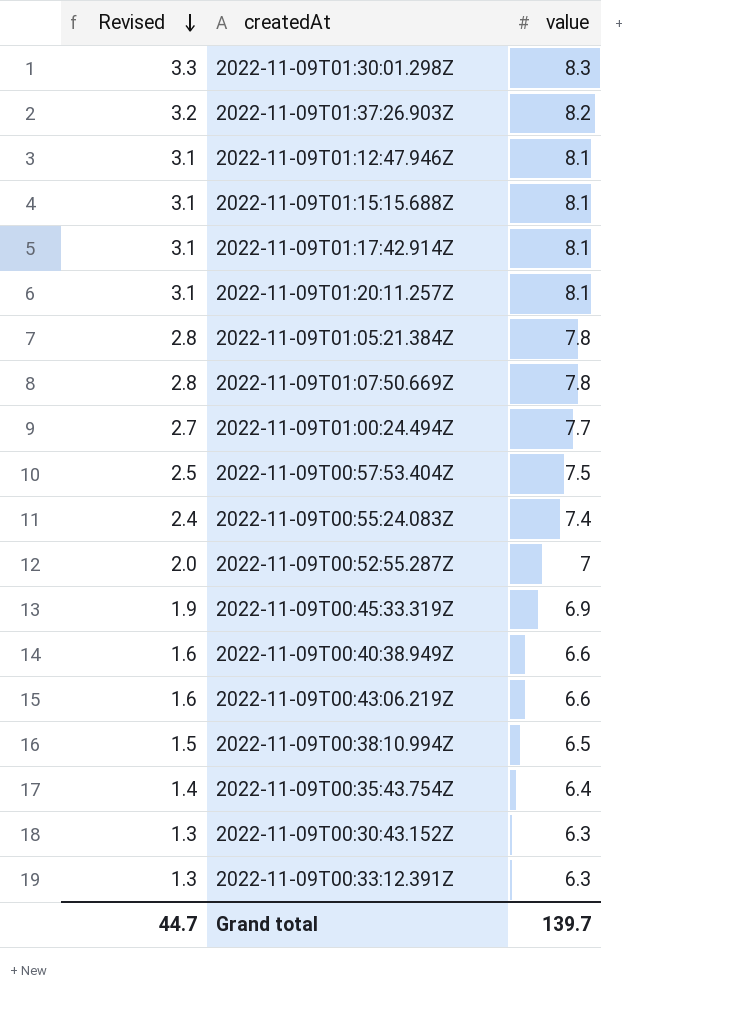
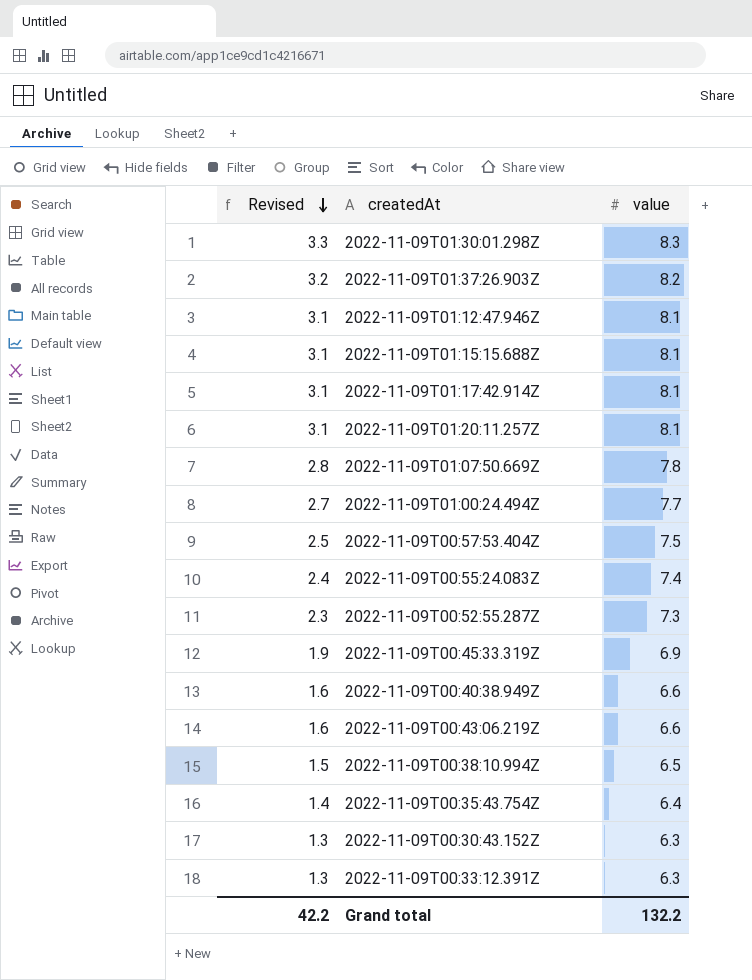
row 2022-11-09T01:05:21.384Z: 2.8 | 7.8 -> none
2022-11-09T00:52:55.287Z | Revised: 2.0 -> 2.3
2022-11-09T00:52:55.287Z | value: 7 -> 7.3
Grand total | Revised: 44.7 -> 42.2
Grand total | value: 139.7 -> 132.2

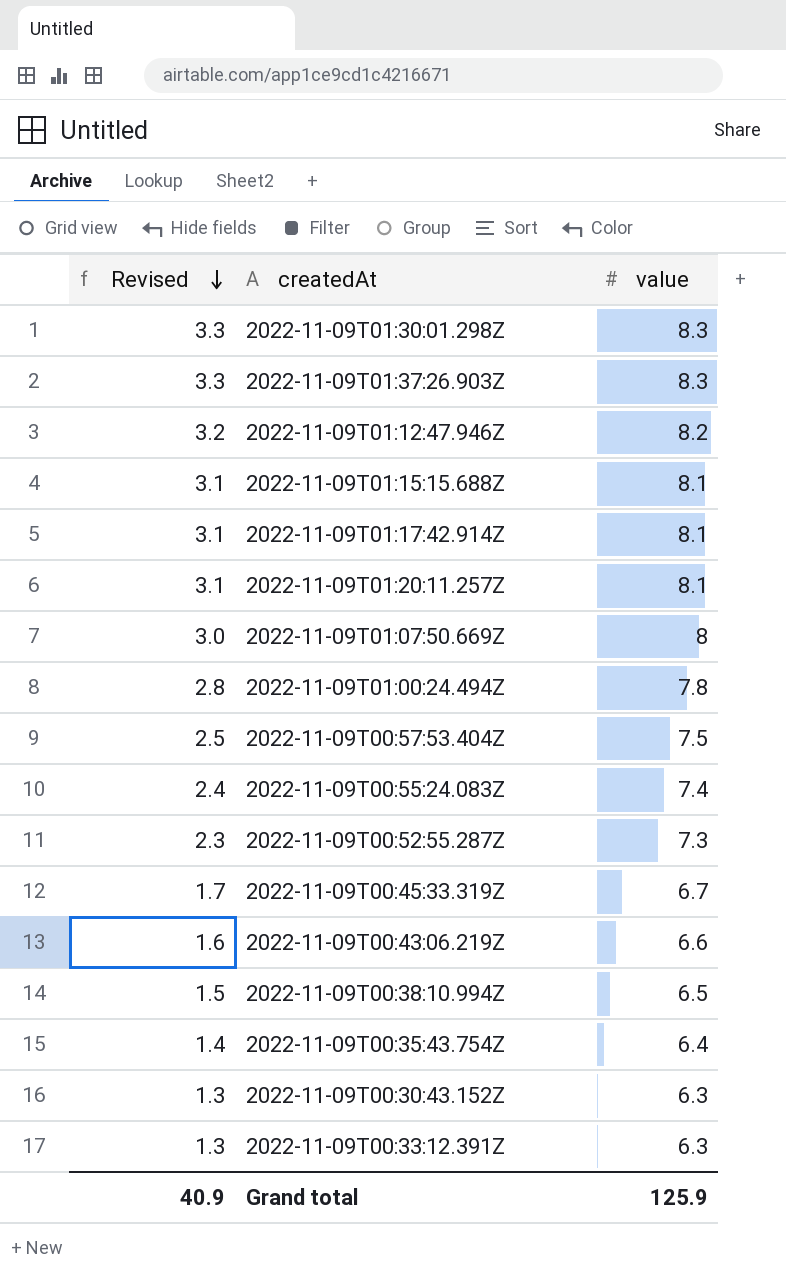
row 2022-11-09T00:40:38.949Z: 1.6 | 6.6 -> none
2022-11-09T01:37:26.903Z | Revised: 3.2 -> 3.3
2022-11-09T01:37:26.903Z | value: 8.2 -> 8.3
2022-11-09T01:12:47.946Z | Revised: 3.1 -> 3.2
2022-11-09T01:12:47.946Z | value: 8.1 -> 8.2
2022-11-09T01:07:50.669Z | Revised: 2.8 -> 3.0
2022-11-09T01:07:50.669Z | value: 7.8 -> 8
2022-11-09T01:00:24.494Z | Revised: 2.7 -> 2.8
2022-11-09T01:00:24.494Z | value: 7.7 -> 7.8
2022-11-09T00:45:33.319Z | Revised: 1.9 -> 1.7
2022-11-09T00:45:33.319Z | value: 6.9 -> 6.7
Grand total | Revised: 42.2 -> 40.9
Grand total | value: 132.2 -> 125.9

